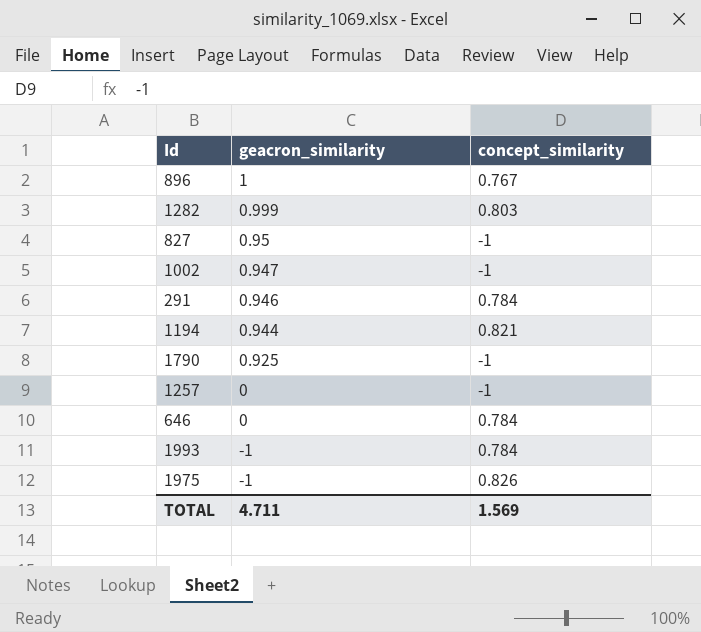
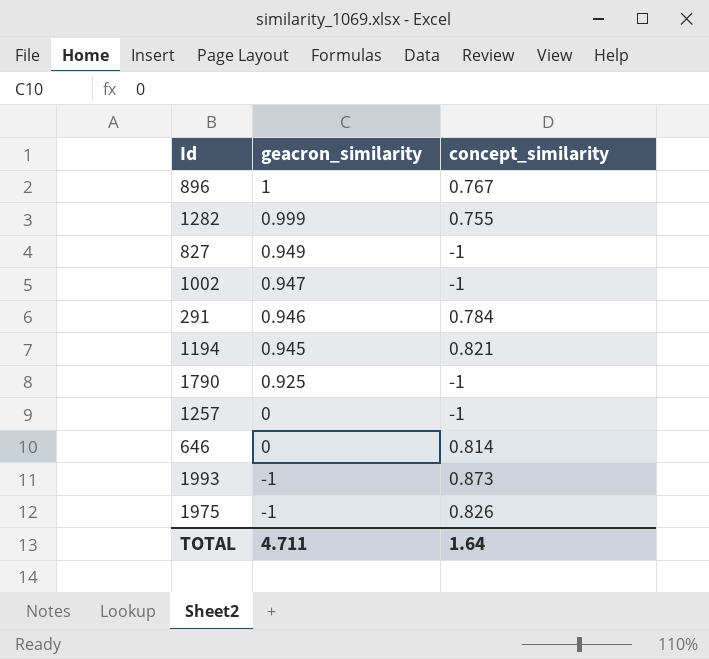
1282 | concept_similarity: 0.803 -> 0.755
827 | geacron_similarity: 0.95 -> 0.949
1194 | geacron_similarity: 0.944 -> 0.945
646 | concept_similarity: 0.784 -> 0.814
1993 | concept_similarity: 0.784 -> 0.873
TOTAL | concept_similarity: 1.569 -> 1.64

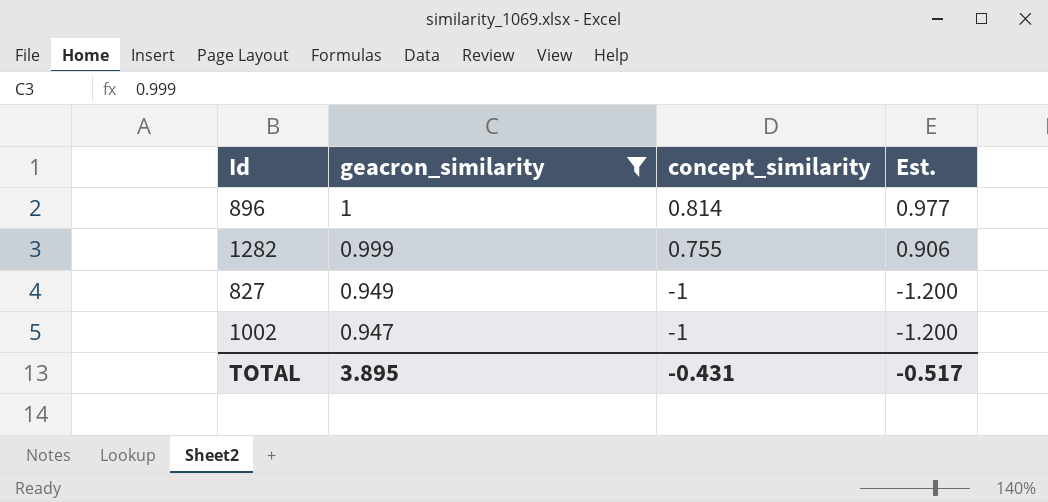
filter: none -> geacron_similarity >= 0.947
column Est. | formula: none -> [concept_similarity] * 1.2
896 | concept_similarity: 0.767 -> 0.814
TOTAL | geacron_similarity: 4.711 -> 3.895
TOTAL | concept_similarity: 1.64 -> -0.431

